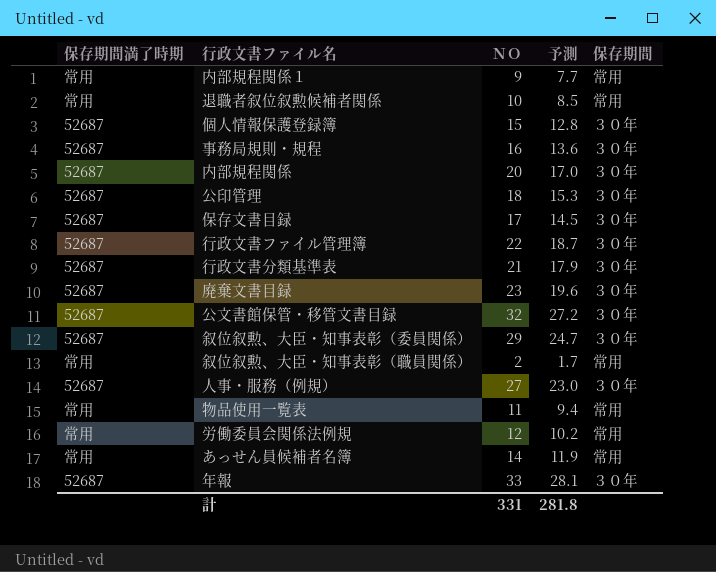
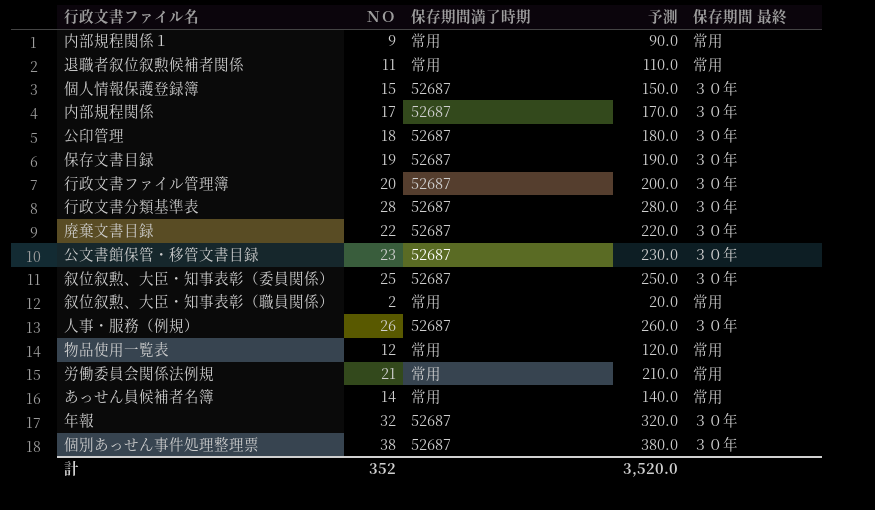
column 保存期間満了時期 | position: 1 -> 3
column 予測 | formula: [ＮＯ] * 0.85 -> [ＮＯ] * 10
column name: 保存期間 -> 保存期間 最終
row 事務局規則・規程: 52687 | 16 | 13.6 | ３０年 -> none
退職者叙位叙勲候補者関係 | ＮＯ: 10 -> 11
内部規程関係 | ＮＯ: 20 -> 17
保存文書目録 | ＮＯ: 17 -> 19
行政文書ファイル管理簿 | ＮＯ: 22 -> 20
行政文書分類基準表 | ＮＯ: 21 -> 28
廃棄文書目録 | ＮＯ: 23 -> 22
公文書館保管・移管文書目録 | ＮＯ: 32 -> 23
叙位叙勲、大臣・知事表彰（委員関係） | ＮＯ: 29 -> 25
人事・服務（例規） | ＮＯ: 27 -> 26
物品使用一覧表 | ＮＯ: 11 -> 12
労働委員会関係法例規 | ＮＯ: 12 -> 21
年報 | ＮＯ: 33 -> 32
row 個別あっせん事件処理整理票: none -> 38 | 52687 | 380.0 | ３０年
計 | ＮＯ: 331 -> 352
計 | 予測: 281.8 -> 3,520.0

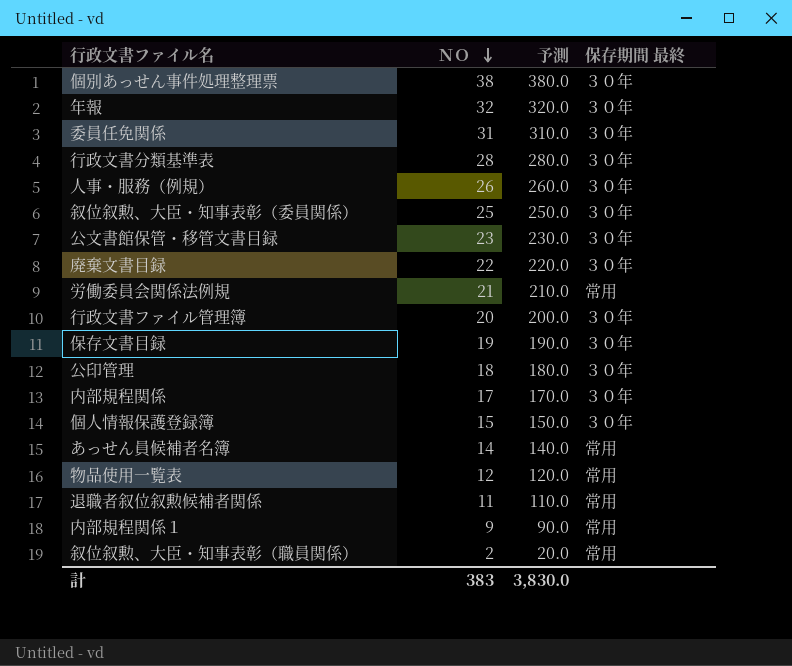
row order: none -> ＮＯ descending
column 保存期間満了時期 | position: 3 -> none
row 委員任免関係: none -> 31 | 310.0 | ３０年
計 | ＮＯ: 352 -> 383
計 | 予測: 3,520.0 -> 3,830.0

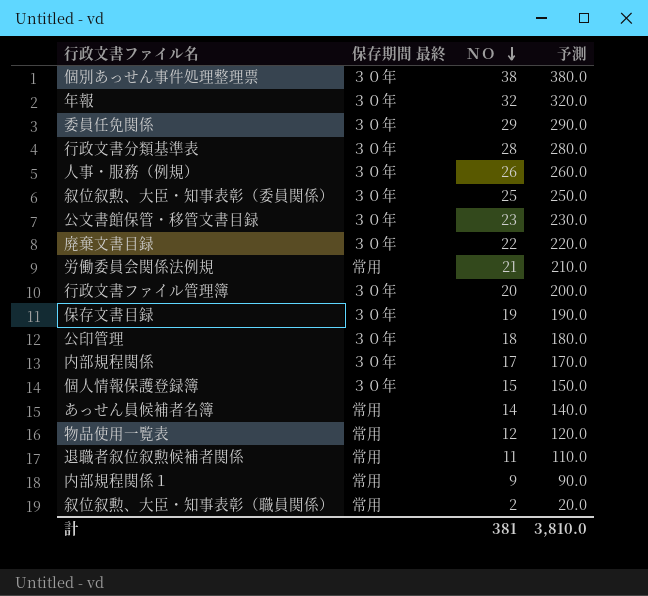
column 保存期間 最終 | position: 4 -> 2
委員任免関係 | ＮＯ: 31 -> 29
委員任免関係 | 予測: 310.0 -> 290.0
計 | ＮＯ: 383 -> 381
計 | 予測: 3,830.0 -> 3,810.0

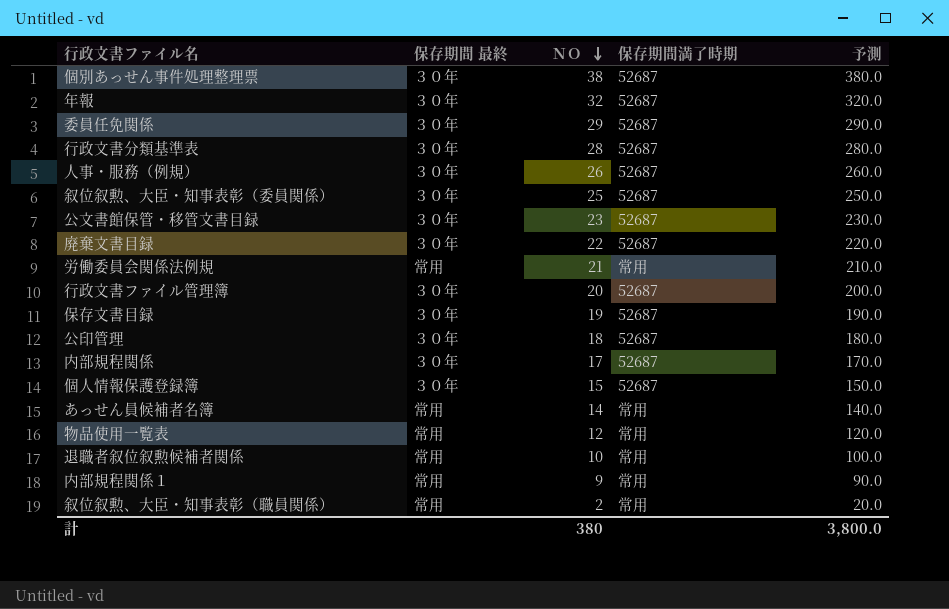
column 保存期間満了時期 | position: none -> 4
退職者叙位叙勲候補者関係 | ＮＯ: 11 -> 10
退職者叙位叙勲候補者関係 | 予測: 110.0 -> 100.0
計 | ＮＯ: 381 -> 380
計 | 予測: 3,810.0 -> 3,800.0

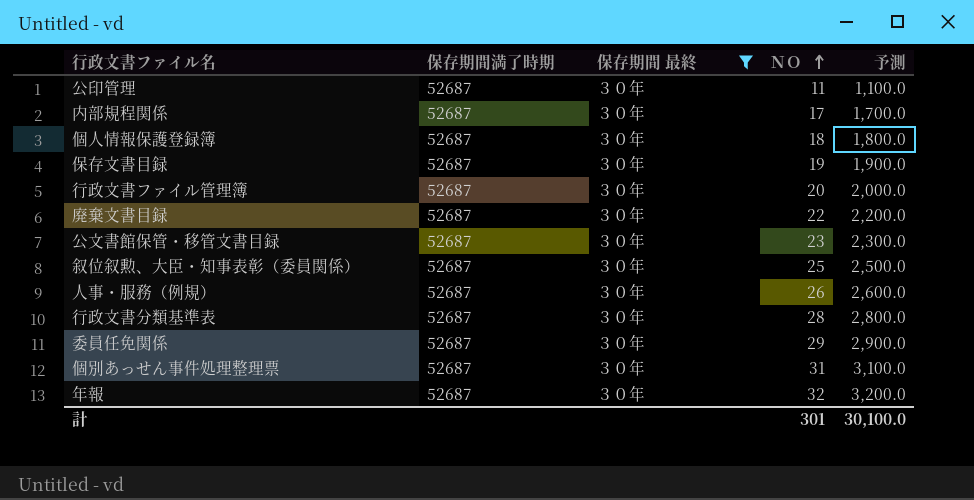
filter: none -> 保存期間 最終 = ３０年
row order: ＮＯ descending -> ＮＯ ascending
column 保存期間満了時期 | position: 4 -> 2
column 予測 | formula: [ＮＯ] * 10 -> [ＮＯ] * 100
公印管理 | ＮＯ: 18 -> 11
個人情報保護登録簿 | ＮＯ: 15 -> 18
個別あっせん事件処理整理票 | ＮＯ: 38 -> 31
計 | ＮＯ: 380 -> 301
計 | 予測: 3,800.0 -> 30,100.0

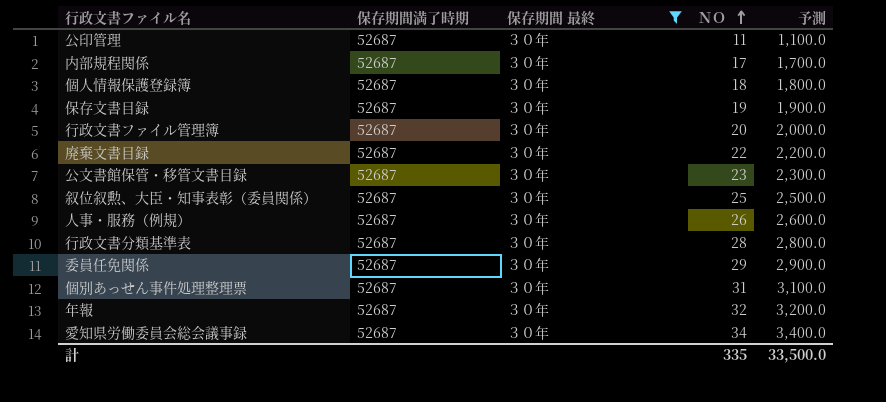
row 愛知県労働委員会総会議事録: none -> 52687 | ３０年 | 34 | 3,400.0
計 | ＮＯ: 301 -> 335
計 | 予測: 30,100.0 -> 33,500.0

